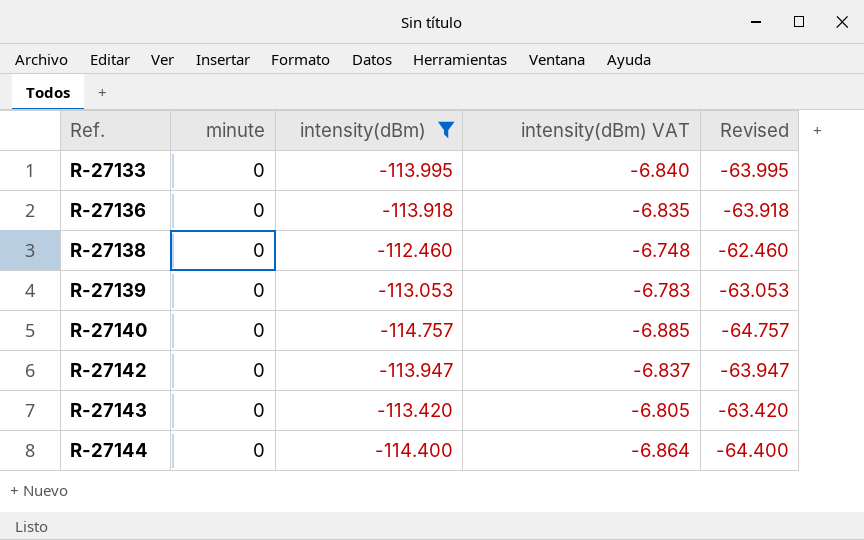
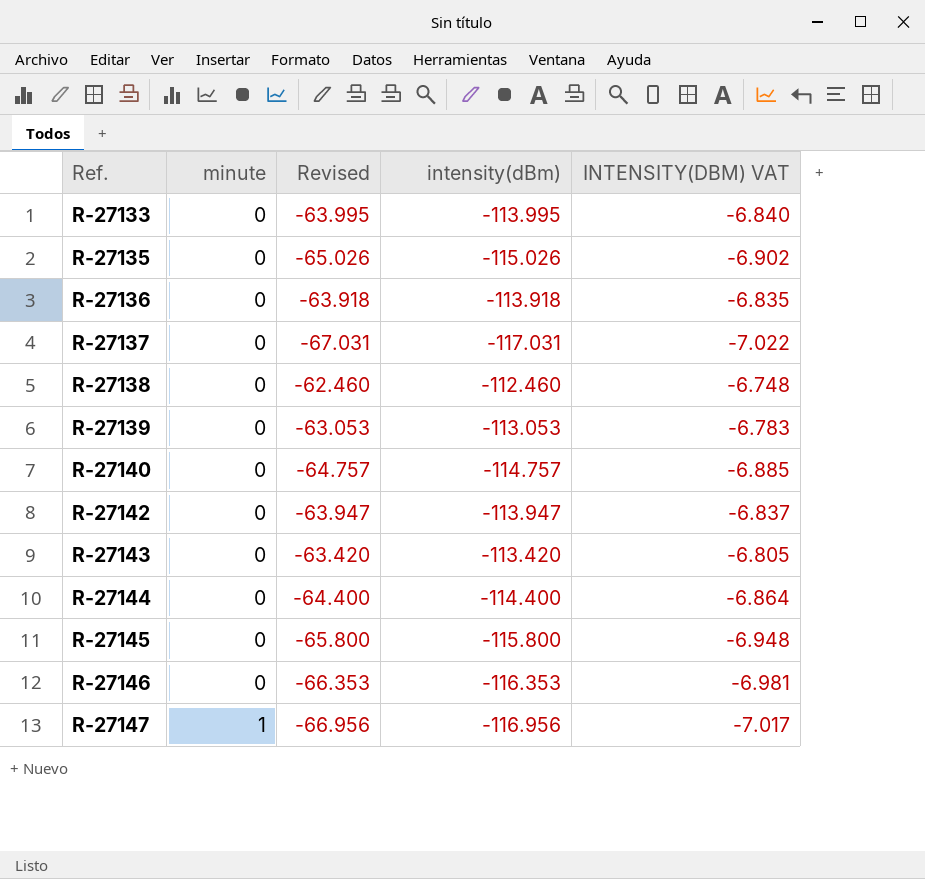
filter: intensity(dBm) >= -114.757 -> none
column Revised | position: 5 -> 3
column name: intensity(dBm) VAT -> INTENSITY(DBM) VAT

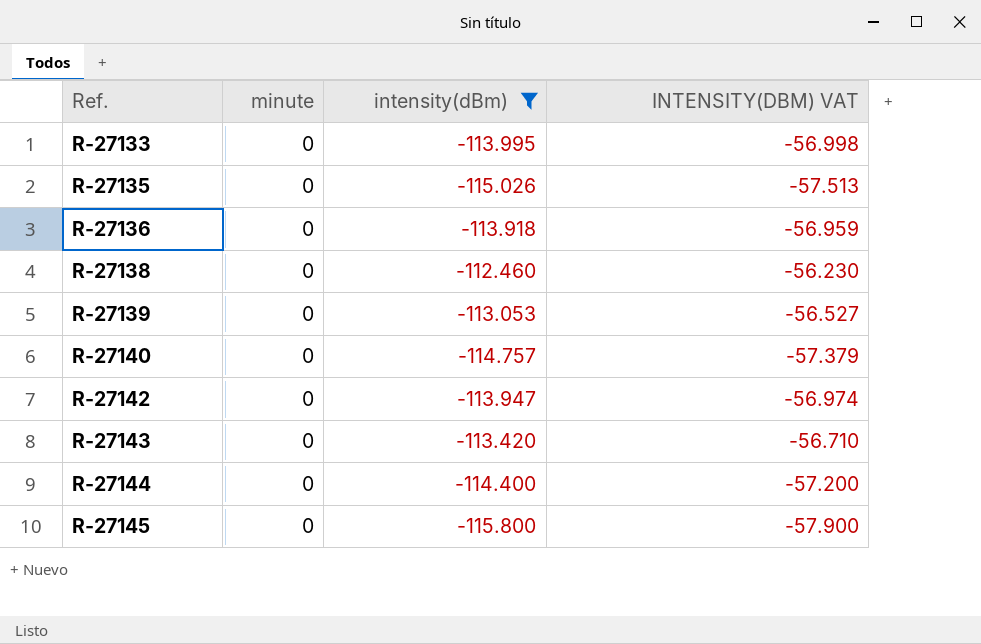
filter: none -> intensity(dBm) >= -115.800
column Revised | formula: [intensity(dBm)] + 50 -> none
column INTENSITY(DBM) VAT | formula: [intensity(dBm)] * 0.06 -> [intensity(dBm)] * 0.5

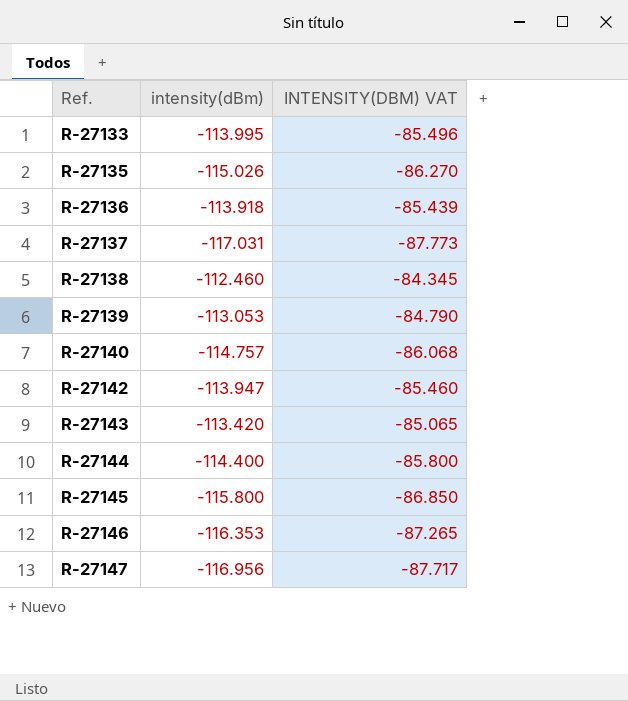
filter: intensity(dBm) >= -115.800 -> none
column minute | position: 2 -> none
column INTENSITY(DBM) VAT | formula: [intensity(dBm)] * 0.5 -> [intensity(dBm)] * 0.75

